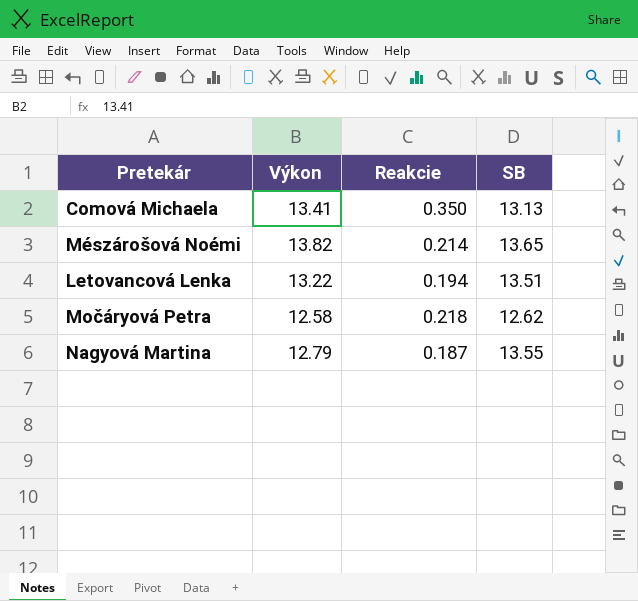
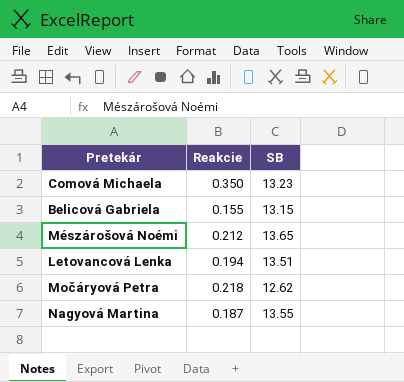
column Výkon | position: 2 -> none
Comová Michaela | SB: 13.13 -> 13.23
row Belicová Gabriela: none -> 0.155 | 13.15
Mészárošová Noémi | Reakcie: 0.214 -> 0.212

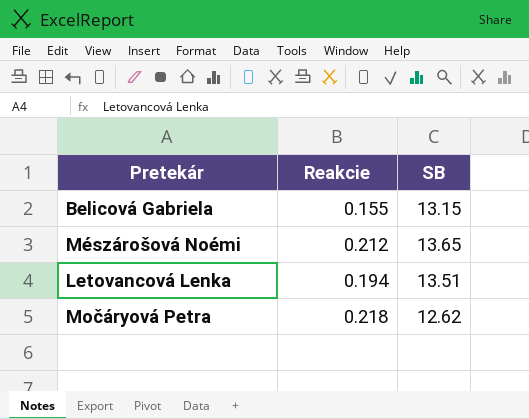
row Comová Michaela: 0.350 | 13.23 -> none
row Nagyová Martina: 0.187 | 13.55 -> none

